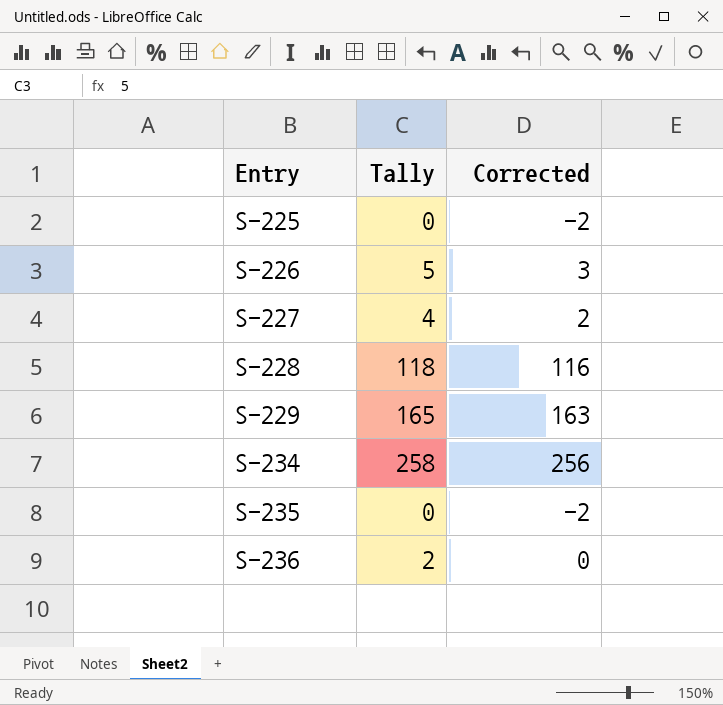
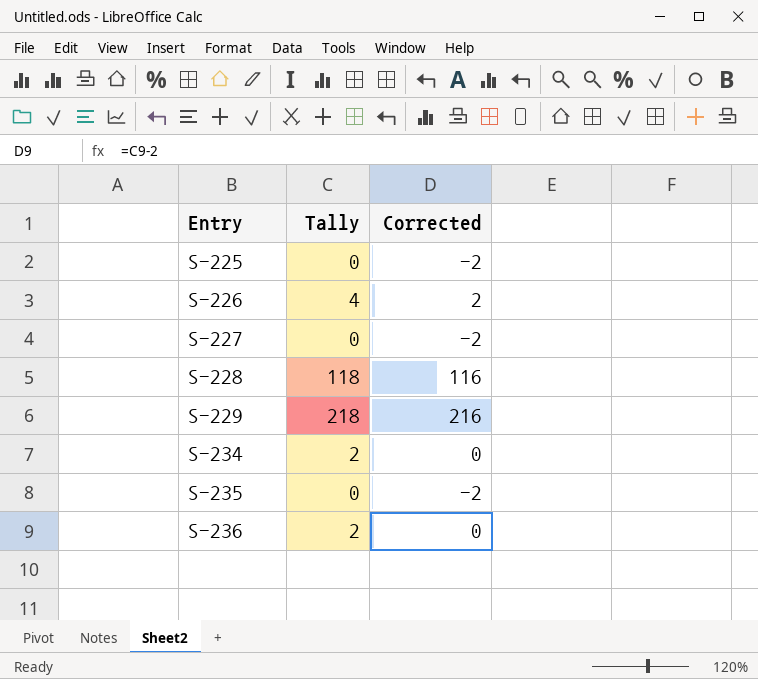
S-226 | Tally: 5 -> 4
S-226 | Corrected: 3 -> 2
S-227 | Tally: 4 -> 0
S-227 | Corrected: 2 -> -2
S-229 | Tally: 165 -> 218
S-229 | Corrected: 163 -> 216
S-234 | Tally: 258 -> 2
S-234 | Corrected: 256 -> 0

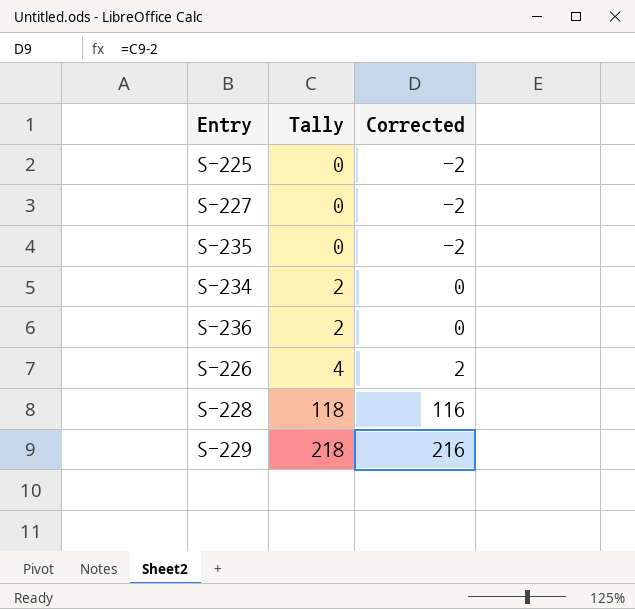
row order: Entry ascending -> Tally ascending

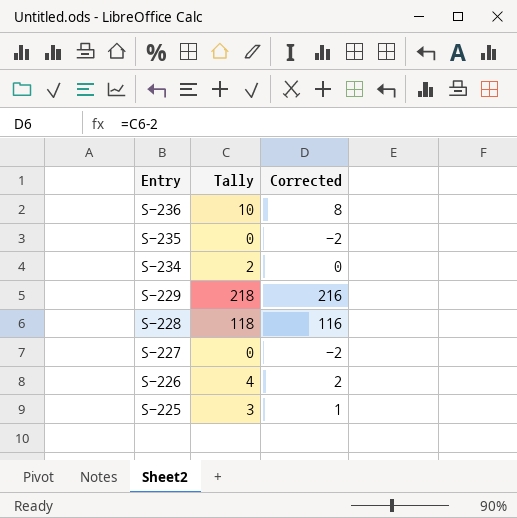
row order: Tally ascending -> Entry descending
S-236 | Tally: 2 -> 10
S-236 | Corrected: 0 -> 8
S-225 | Tally: 0 -> 3
S-225 | Corrected: -2 -> 1

